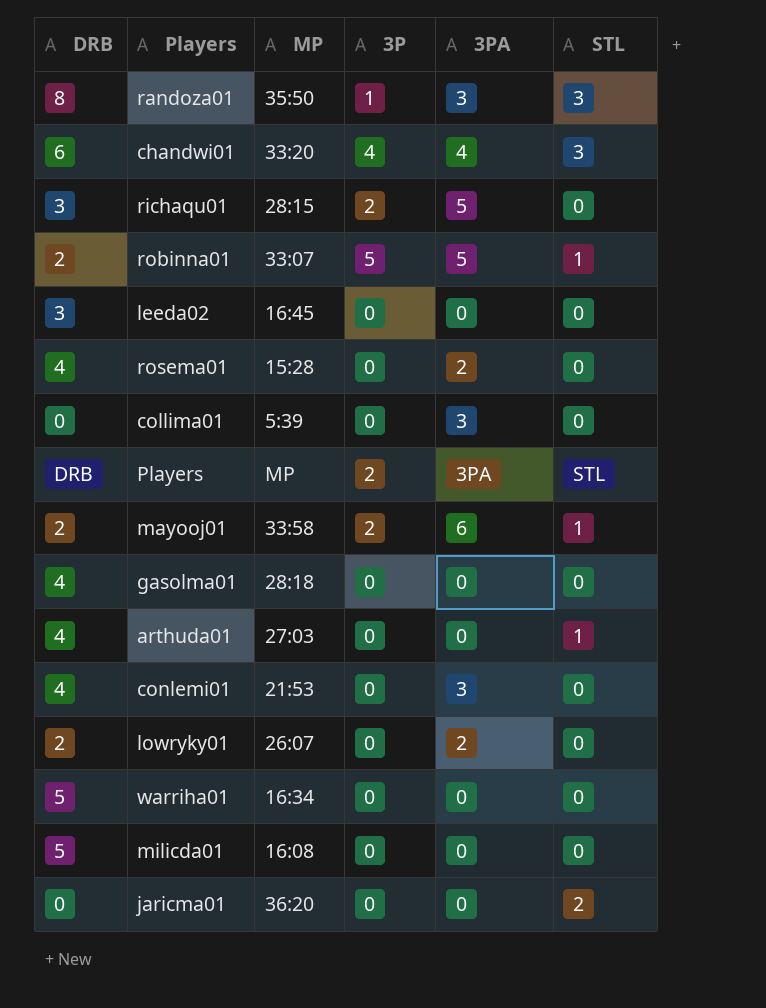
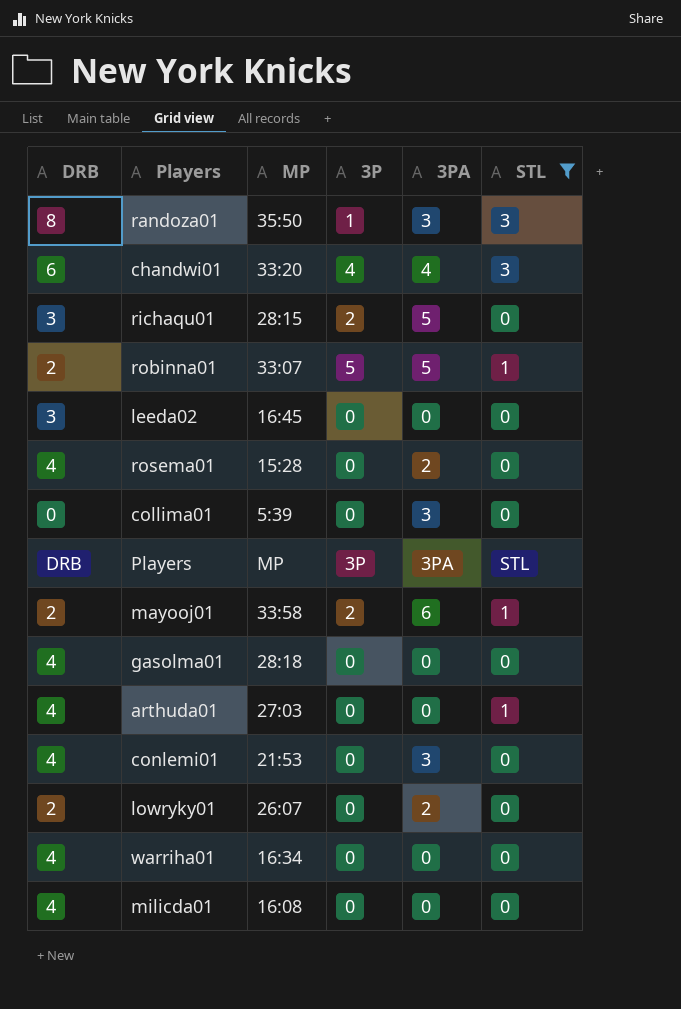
filter: none -> STL != 2
Players | 3P: 2 -> 3P
warriha01 | DRB: 5 -> 4
milicda01 | DRB: 5 -> 4

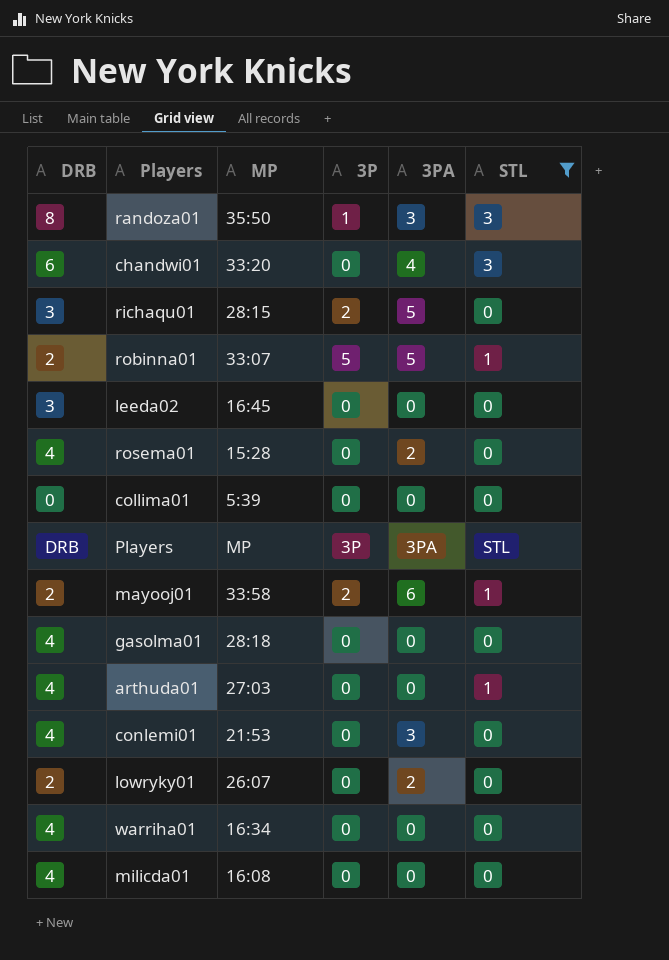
chandwi01 | 3P: 4 -> 0
collima01 | 3PA: 3 -> 0

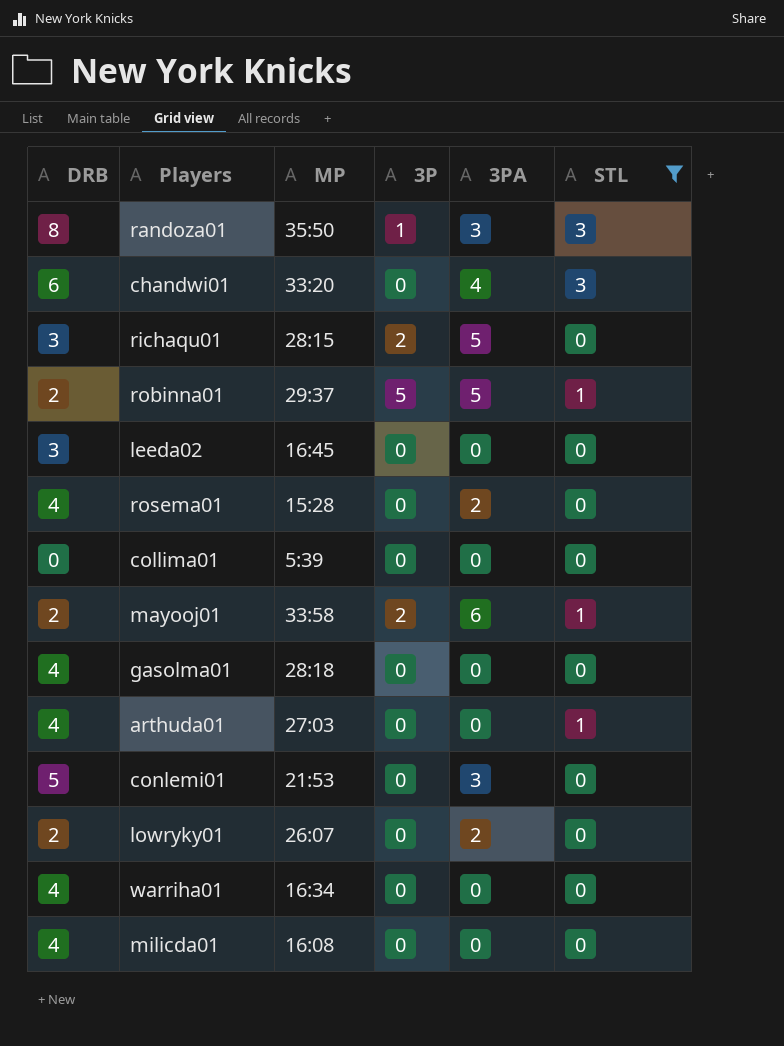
row Players: DRB | MP | 3P | 3PA | STL -> none
robinna01 | MP: 33:07 -> 29:37
conlemi01 | DRB: 4 -> 5

